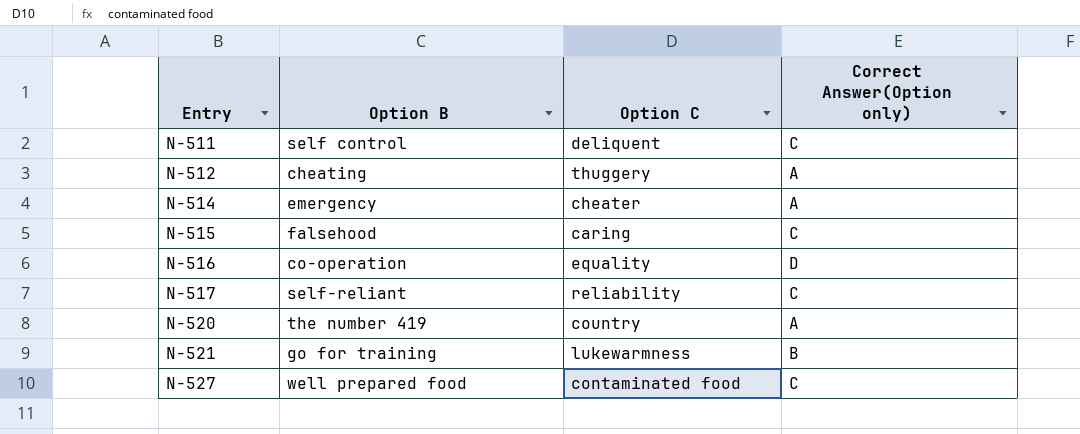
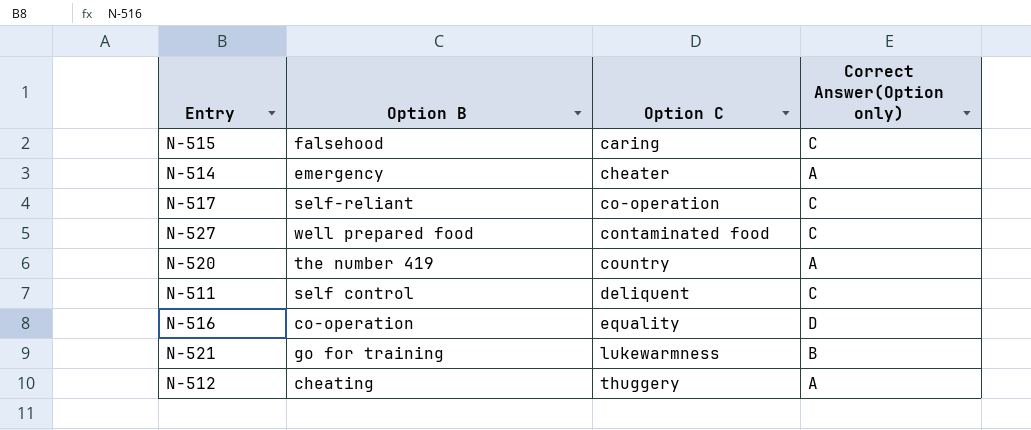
row order: Entry ascending -> Option C ascending
N-517 | Option C: reliability -> co-operation

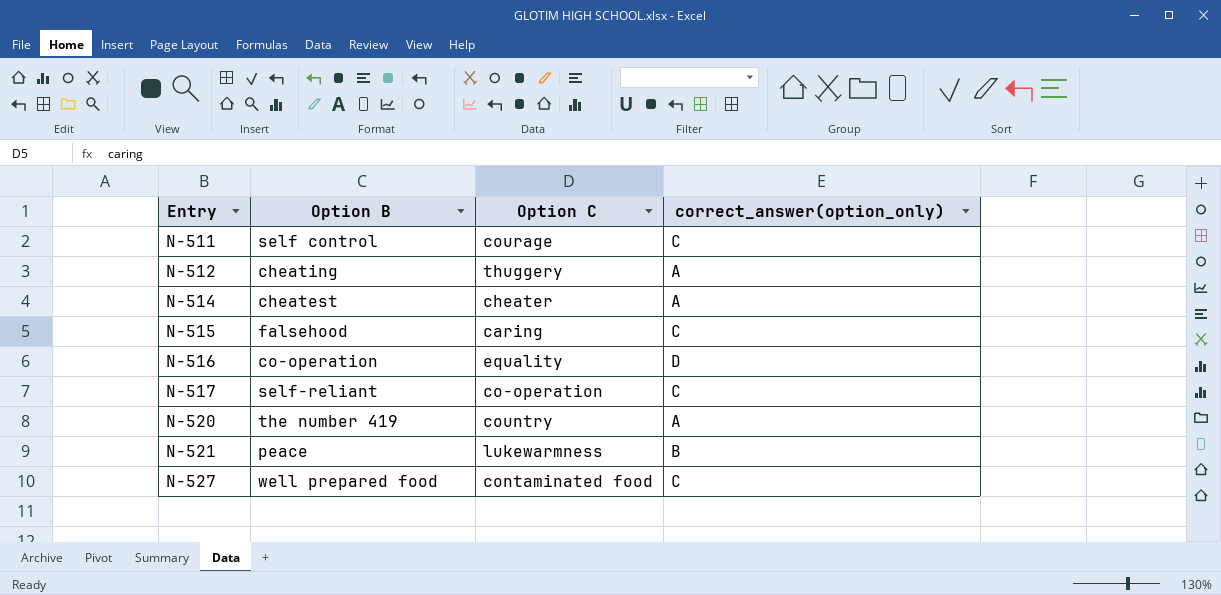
row order: Option C ascending -> Entry ascending
column name: Correct Answer(Option only) -> correct_answer(option_only)
N-511 | Option C: deliquent -> courage
N-514 | Option B: emergency -> cheatest
N-521 | Option B: go for training -> peace

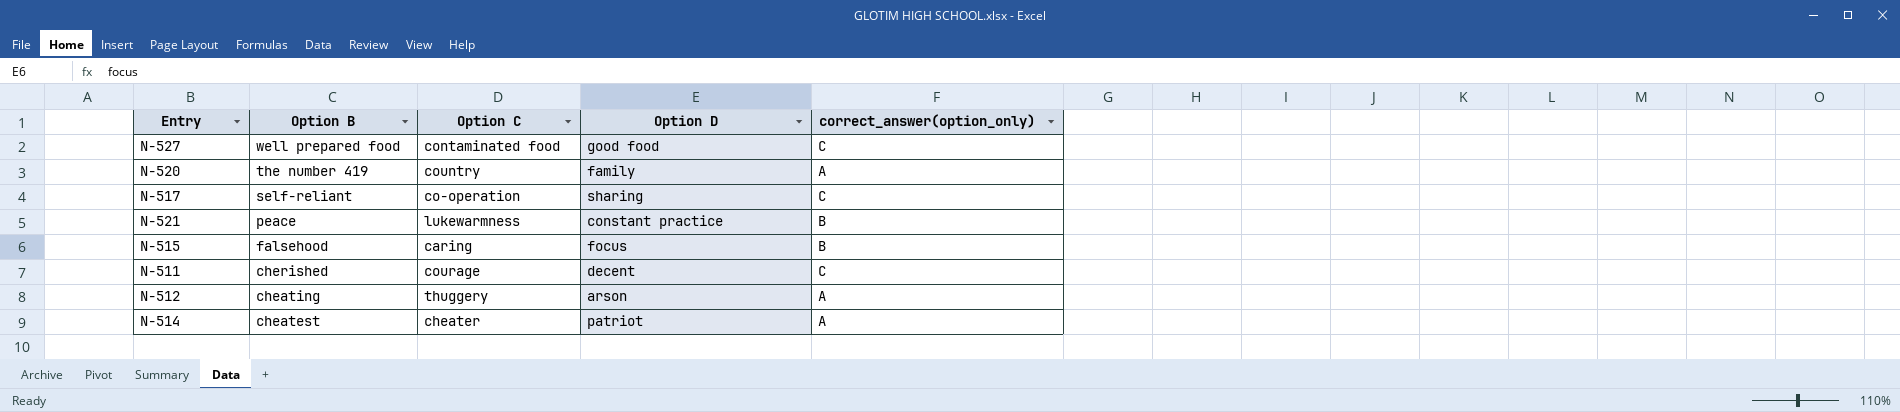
row order: Entry ascending -> Option B descending
column Option D | position: none -> 4
row N-516: co-operation | equality | D -> none
N-515 | correct_answer(option_only): C -> B
N-511 | Option B: self control -> cherished

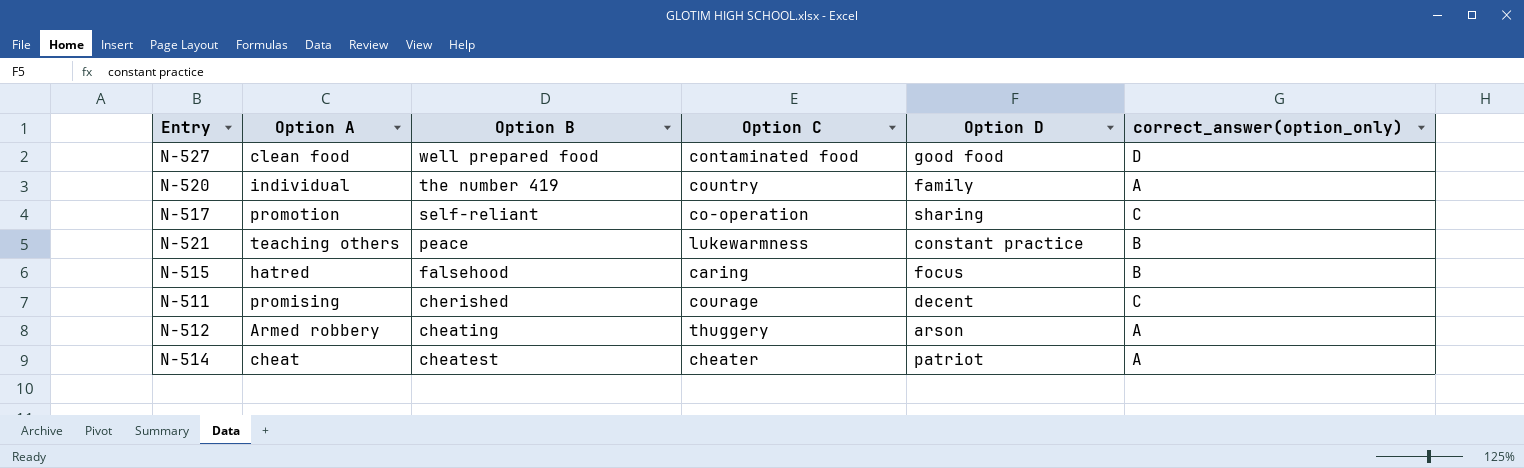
column Option A | position: none -> 2
N-527 | correct_answer(option_only): C -> D

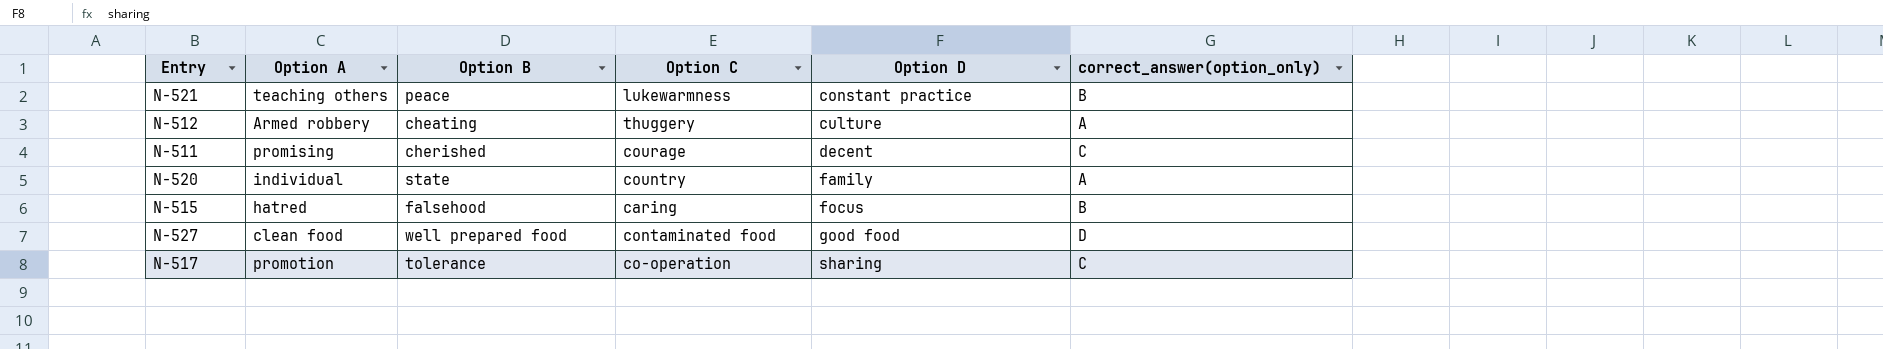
row order: Option B descending -> Option D ascending
row N-514: cheat | cheatest | cheater | patriot | A -> none
N-512 | Option D: arson -> culture
N-520 | Option B: the number 419 -> state
N-517 | Option B: self-reliant -> tolerance

